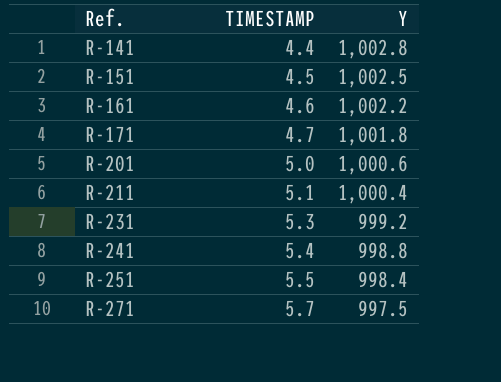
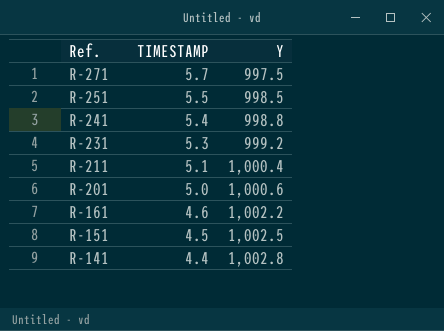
row order: Ref. ascending -> Ref. descending
row R-171: 4.7 | 1,001.8 -> none
R-251 | Y: 998.4 -> 998.5

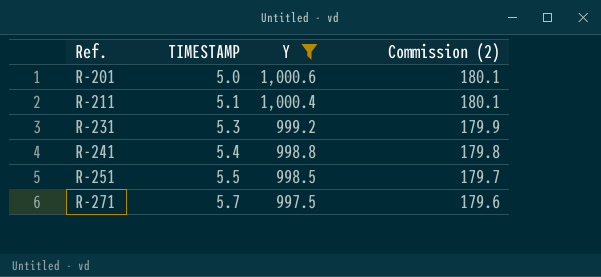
filter: none -> Y <= 1,000.6
row order: Ref. descending -> Ref. ascending
column Commission (2) | formula: none -> [Y] * 0.18

